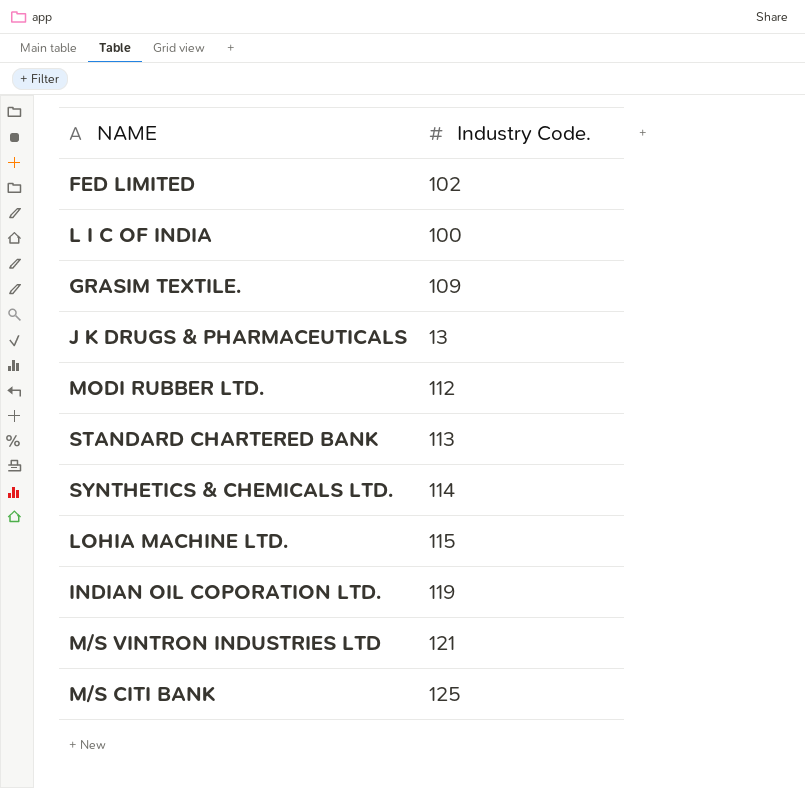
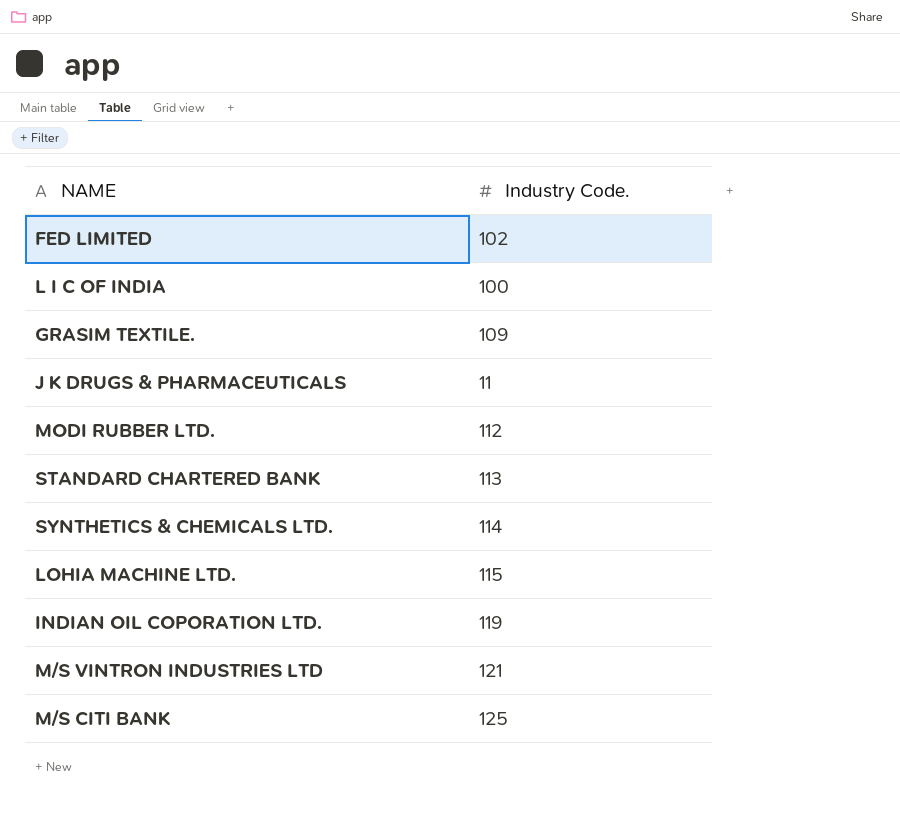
J K DRUGS & PHARMACEUTICALS | Industry Code.: 13 -> 11

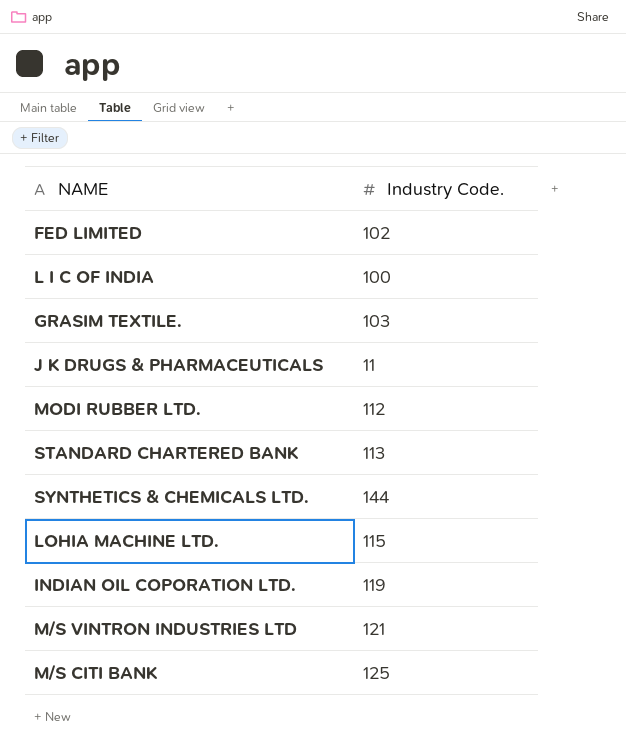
GRASIM TEXTILE. | Industry Code.: 109 -> 103
SYNTHETICS & CHEMICALS LTD. | Industry Code.: 114 -> 144

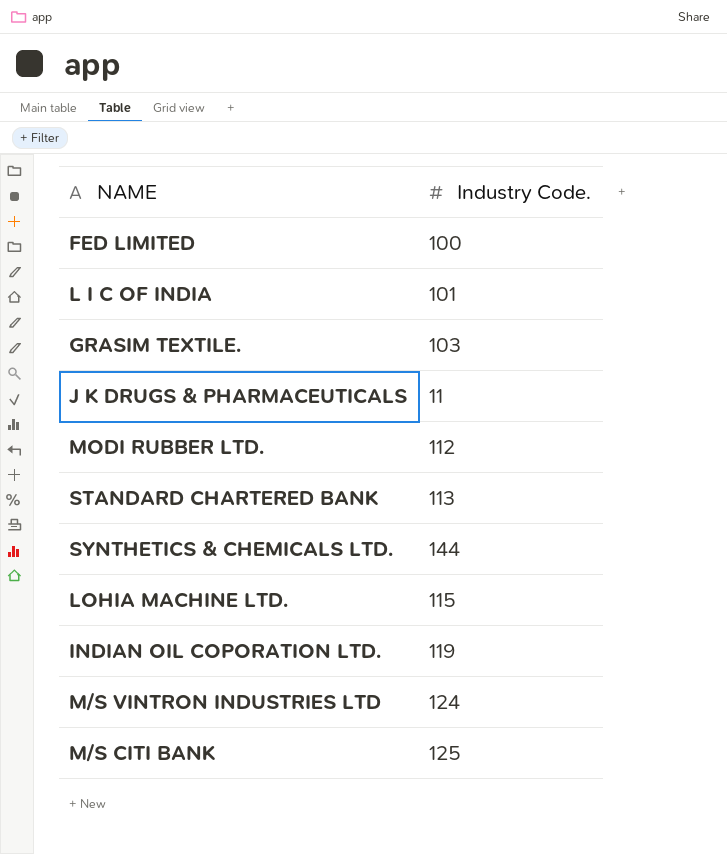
FED LIMITED | Industry Code.: 102 -> 100
L I C OF INDIA | Industry Code.: 100 -> 101
M/S VINTRON INDUSTRIES LTD | Industry Code.: 121 -> 124

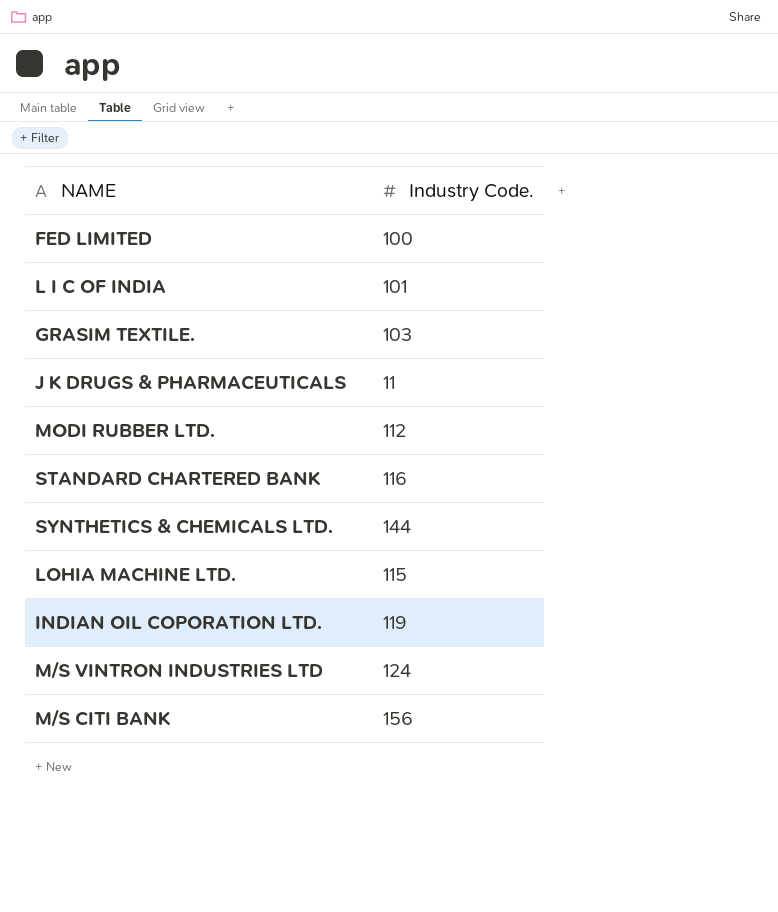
STANDARD CHARTERED BANK | Industry Code.: 113 -> 116
M/S CITI BANK | Industry Code.: 125 -> 156

